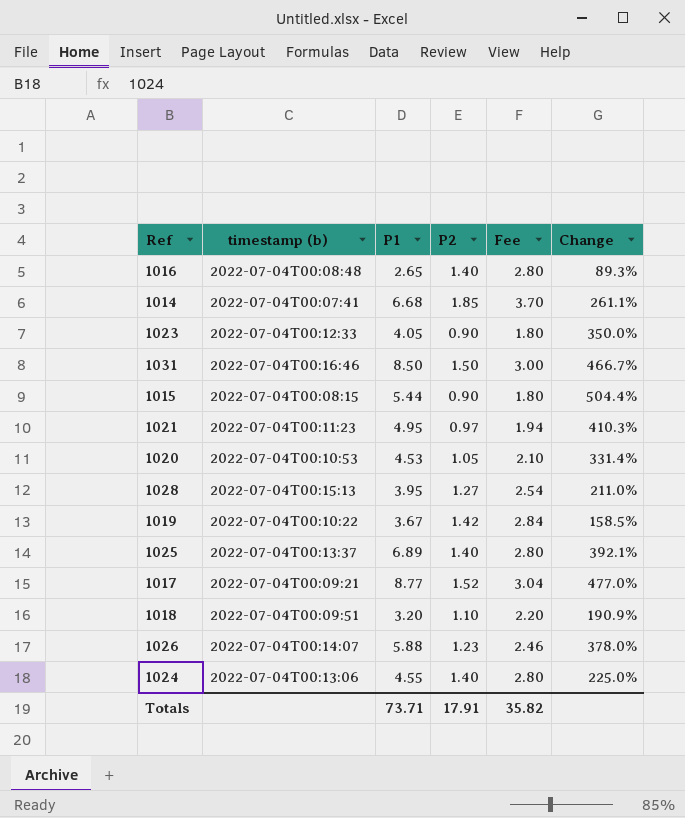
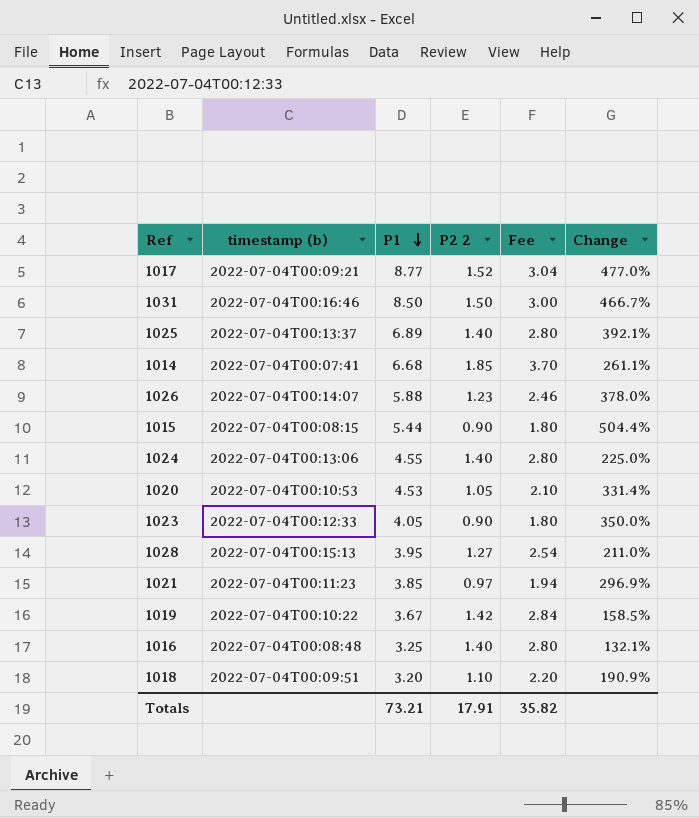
row order: none -> P1 descending
column name: P2 -> P2 2
1021 | P1: 4.95 -> 3.85
1021 | Change: 410.3% -> 296.9%
1016 | P1: 2.65 -> 3.25
1016 | Change: 89.3% -> 132.1%
Totals | P1: 73.71 -> 73.21

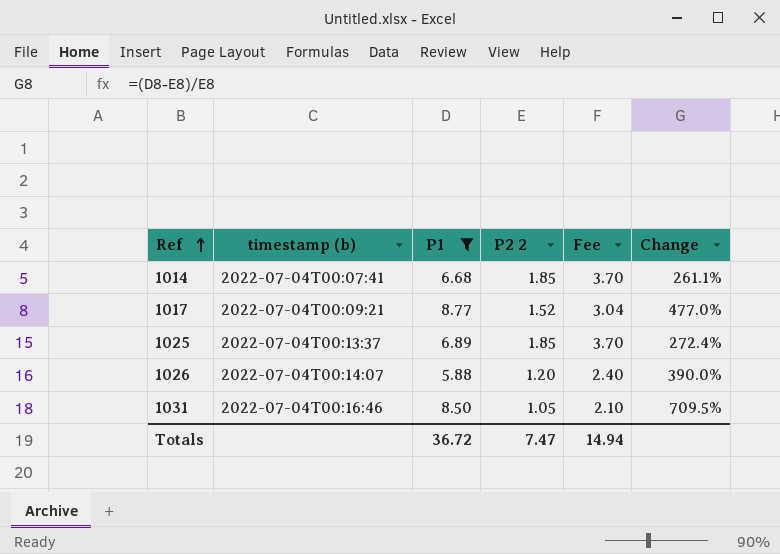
filter: none -> P1 >= 5.88
row order: P1 descending -> Ref ascending
1025 | P2 2: 1.40 -> 1.85
1025 | Fee: 2.80 -> 3.70
1025 | Change: 392.1% -> 272.4%
1026 | P2 2: 1.23 -> 1.20
1026 | Fee: 2.46 -> 2.40
1026 | Change: 378.0% -> 390.0%
1031 | P2 2: 1.50 -> 1.05
1031 | Fee: 3.00 -> 2.10
1031 | Change: 466.7% -> 709.5%
Totals | P1: 73.21 -> 36.72
Totals | P2 2: 17.91 -> 7.47
Totals | Fee: 35.82 -> 14.94

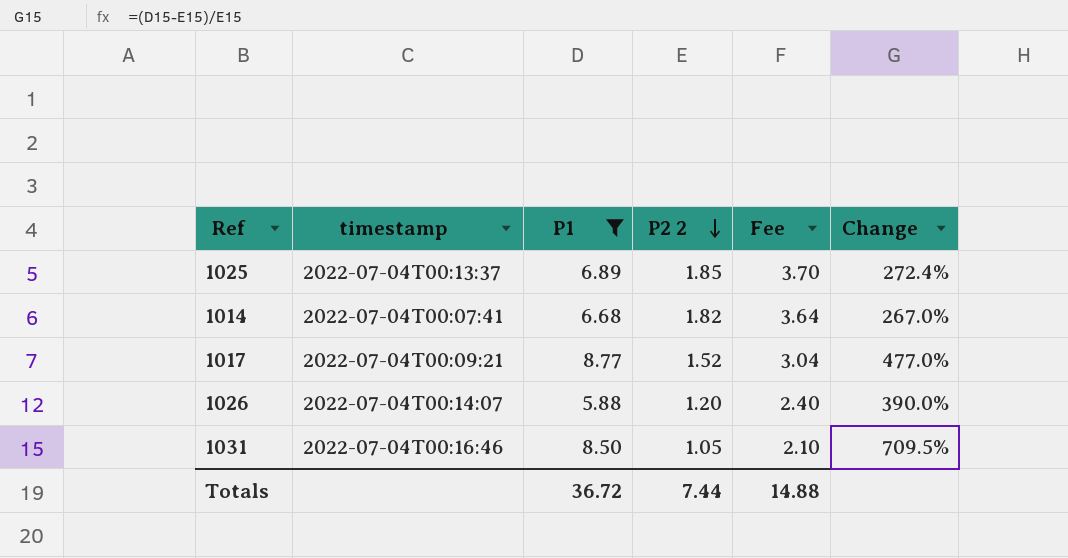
row order: Ref ascending -> P2 2 descending
column name: timestamp (b) -> timestamp
1014 | P2 2: 1.85 -> 1.82
1014 | Fee: 3.70 -> 3.64
1014 | Change: 261.1% -> 267.0%
Totals | P2 2: 7.47 -> 7.44
Totals | Fee: 14.94 -> 14.88

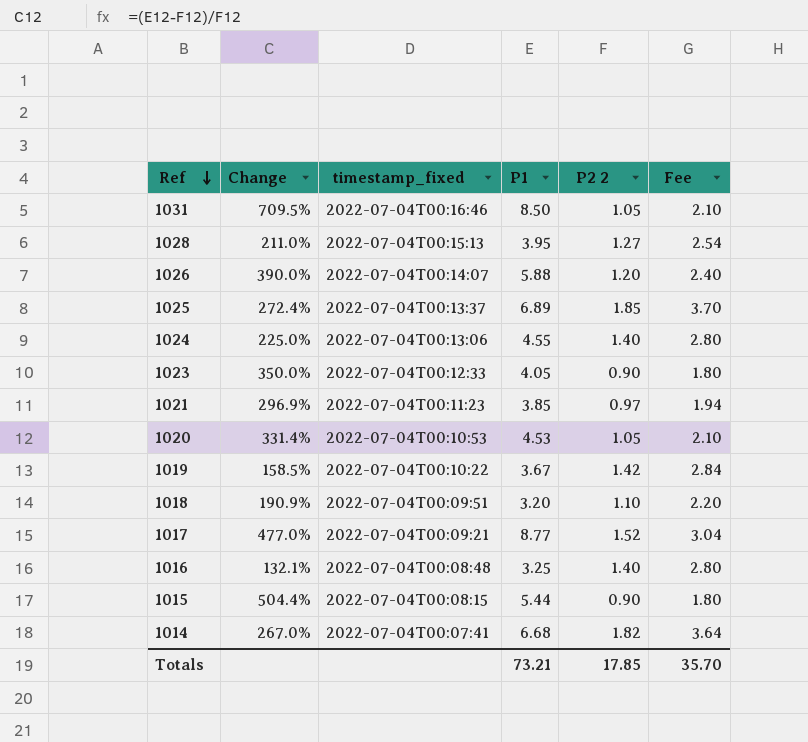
filter: P1 >= 5.88 -> none
row order: P2 2 descending -> Ref descending
column Change | position: 6 -> 2
column name: timestamp -> timestamp_fixed
Totals | P1: 36.72 -> 73.21
Totals | P2 2: 7.44 -> 17.85
Totals | Fee: 14.88 -> 35.70

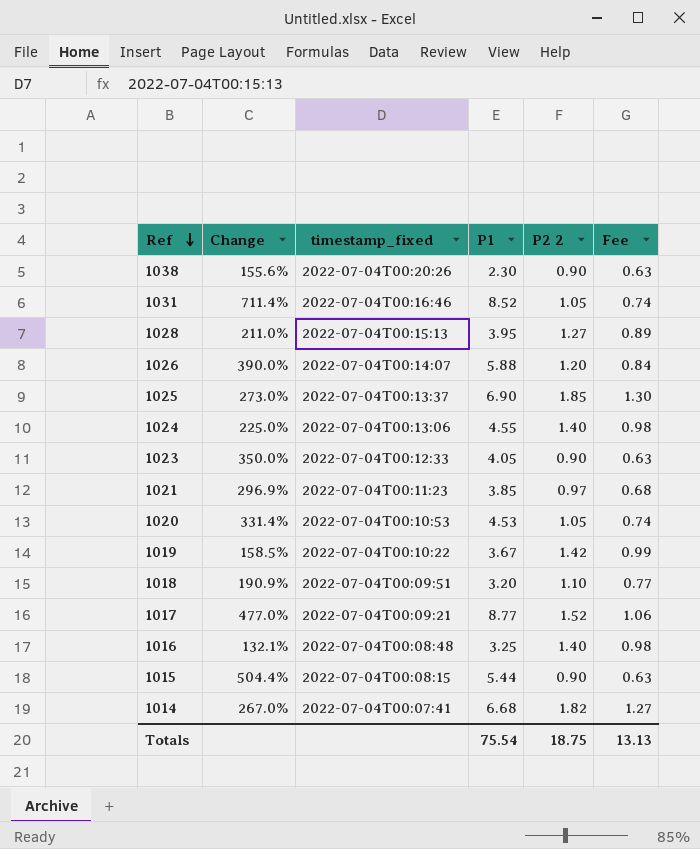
column Fee | formula: [P2 2] * 2 -> [P2 2] * 0.7
row 1038: none -> 155.6% | 2022-07-04T00:20:26 | 2.30 | 0.90 | 0.63
1031 | Change: 709.5% -> 711.4%
1031 | P1: 8.50 -> 8.52
1025 | Change: 272.4% -> 273.0%
1025 | P1: 6.89 -> 6.90
Totals | P1: 73.21 -> 75.54
Totals | P2 2: 17.85 -> 18.75
Totals | Fee: 35.70 -> 13.13

